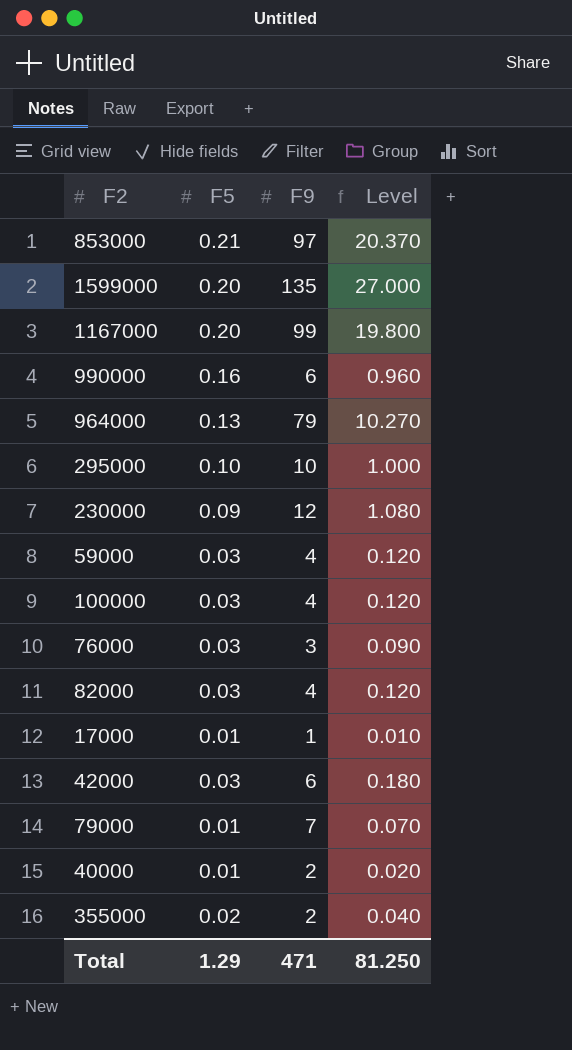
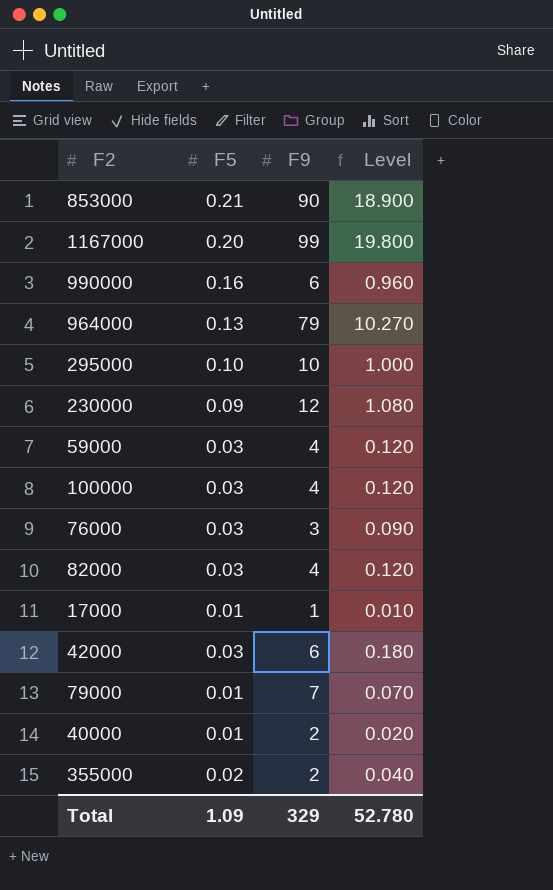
row 1599000: 0.20 | 135 | 27.000 -> none
853000 | F9: 97 -> 90
853000 | Level: 20.370 -> 18.900
Total | F5: 1.29 -> 1.09
Total | F9: 471 -> 329
Total | Level: 81.250 -> 52.780

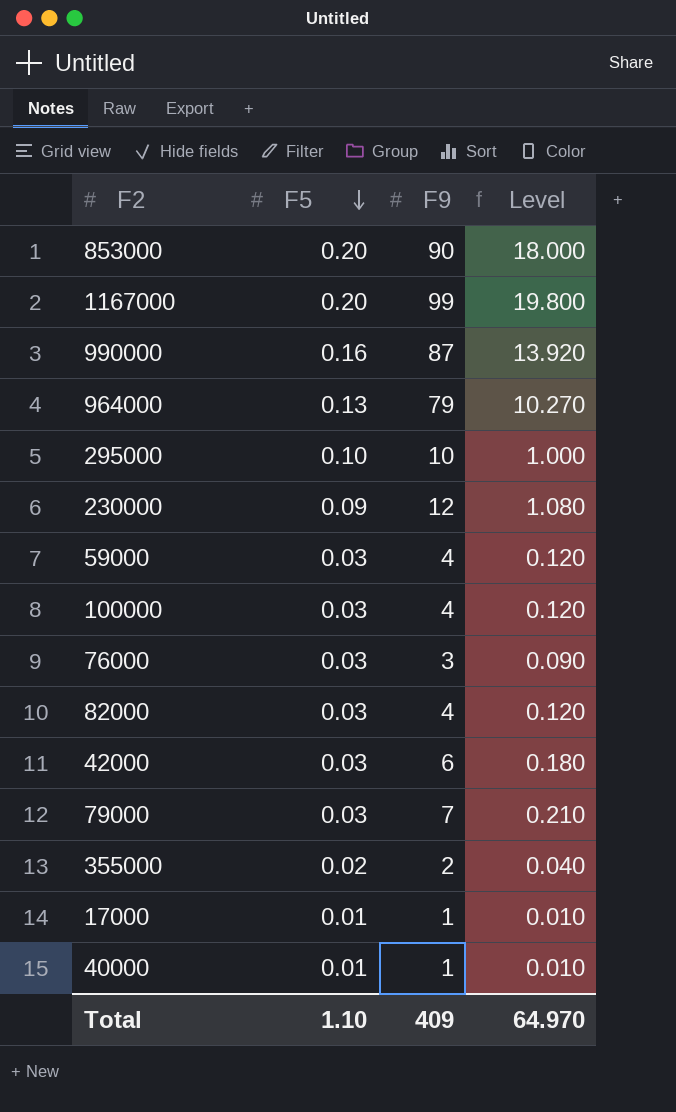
row order: none -> F5 descending
853000 | F5: 0.21 -> 0.20
853000 | Level: 18.900 -> 18.000
990000 | F9: 6 -> 87
990000 | Level: 0.960 -> 13.920
79000 | F5: 0.01 -> 0.03
79000 | Level: 0.070 -> 0.210
40000 | F9: 2 -> 1
40000 | Level: 0.020 -> 0.010
Total | F5: 1.09 -> 1.10
Total | F9: 329 -> 409
Total | Level: 52.780 -> 64.970

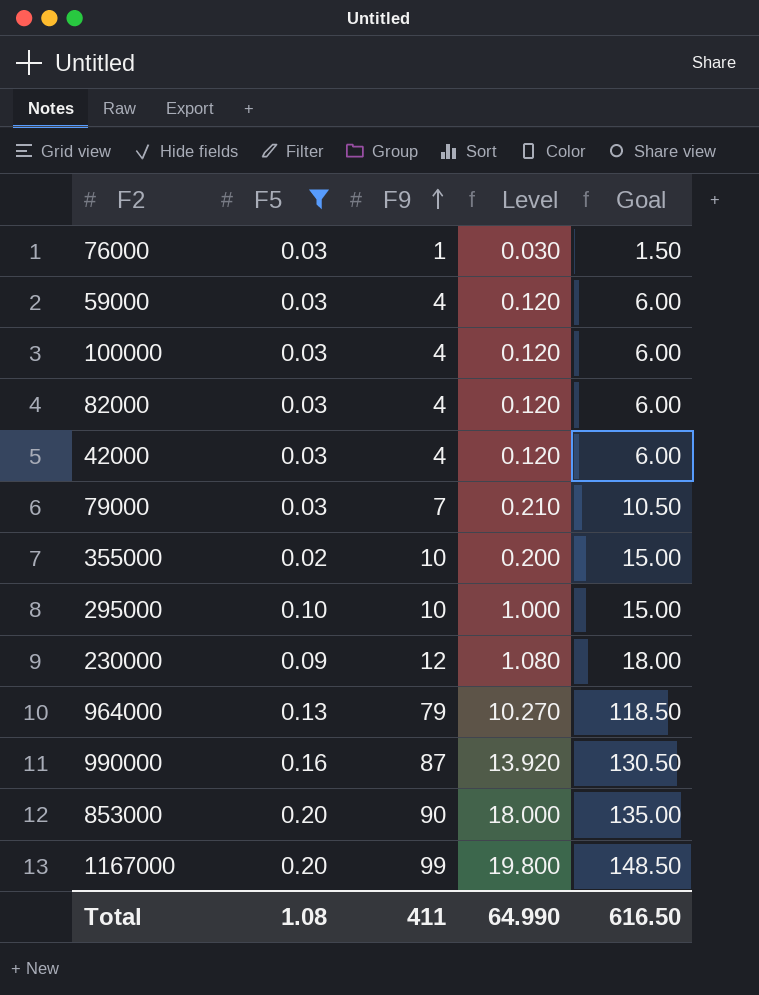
filter: none -> F5 != 0.01
row order: F5 descending -> F9 ascending
column Goal | formula: none -> [F9] * 1.5
76000 | F9: 3 -> 1
76000 | Level: 0.090 -> 0.030
42000 | F9: 6 -> 4
42000 | Level: 0.180 -> 0.120
355000 | F9: 2 -> 10
355000 | Level: 0.040 -> 0.200
Total | F5: 1.10 -> 1.08
Total | F9: 409 -> 411
Total | Level: 64.970 -> 64.990

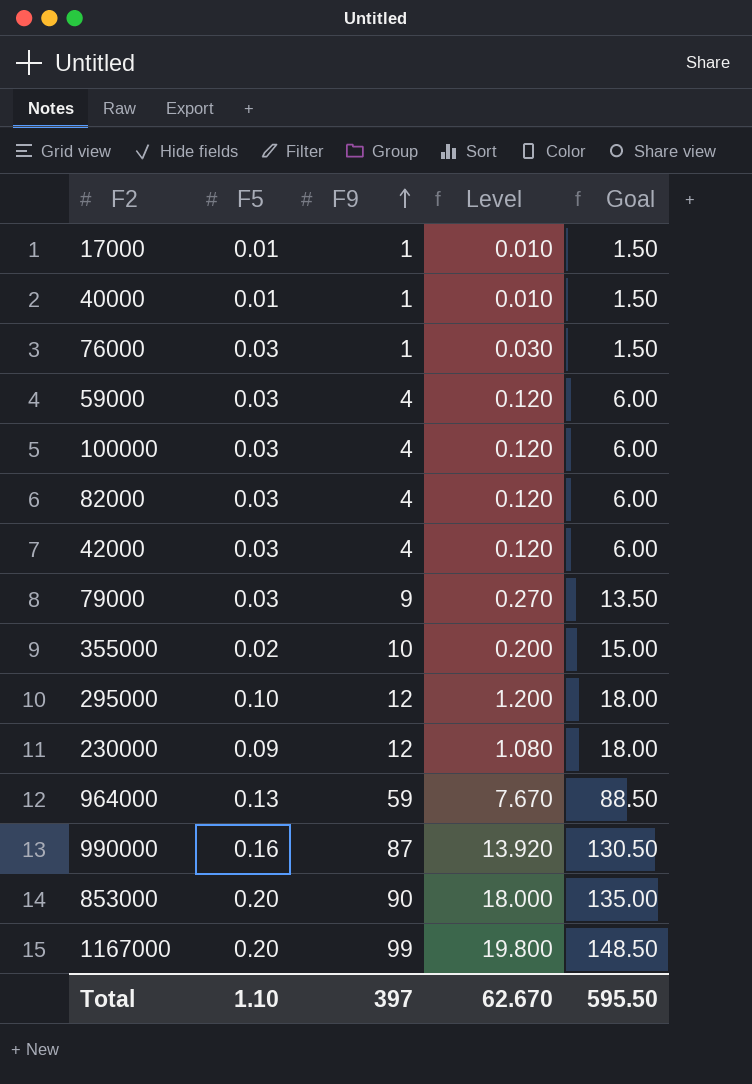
filter: F5 != 0.01 -> none
79000 | F9: 7 -> 9
79000 | Level: 0.210 -> 0.270
79000 | Goal: 10.50 -> 13.50
295000 | F9: 10 -> 12
295000 | Level: 1.000 -> 1.200
295000 | Goal: 15.00 -> 18.00
964000 | F9: 79 -> 59
964000 | Level: 10.270 -> 7.670
964000 | Goal: 118.50 -> 88.50
Total | F5: 1.08 -> 1.10
Total | F9: 411 -> 397
Total | Level: 64.990 -> 62.670
Total | Goal: 616.50 -> 595.50

